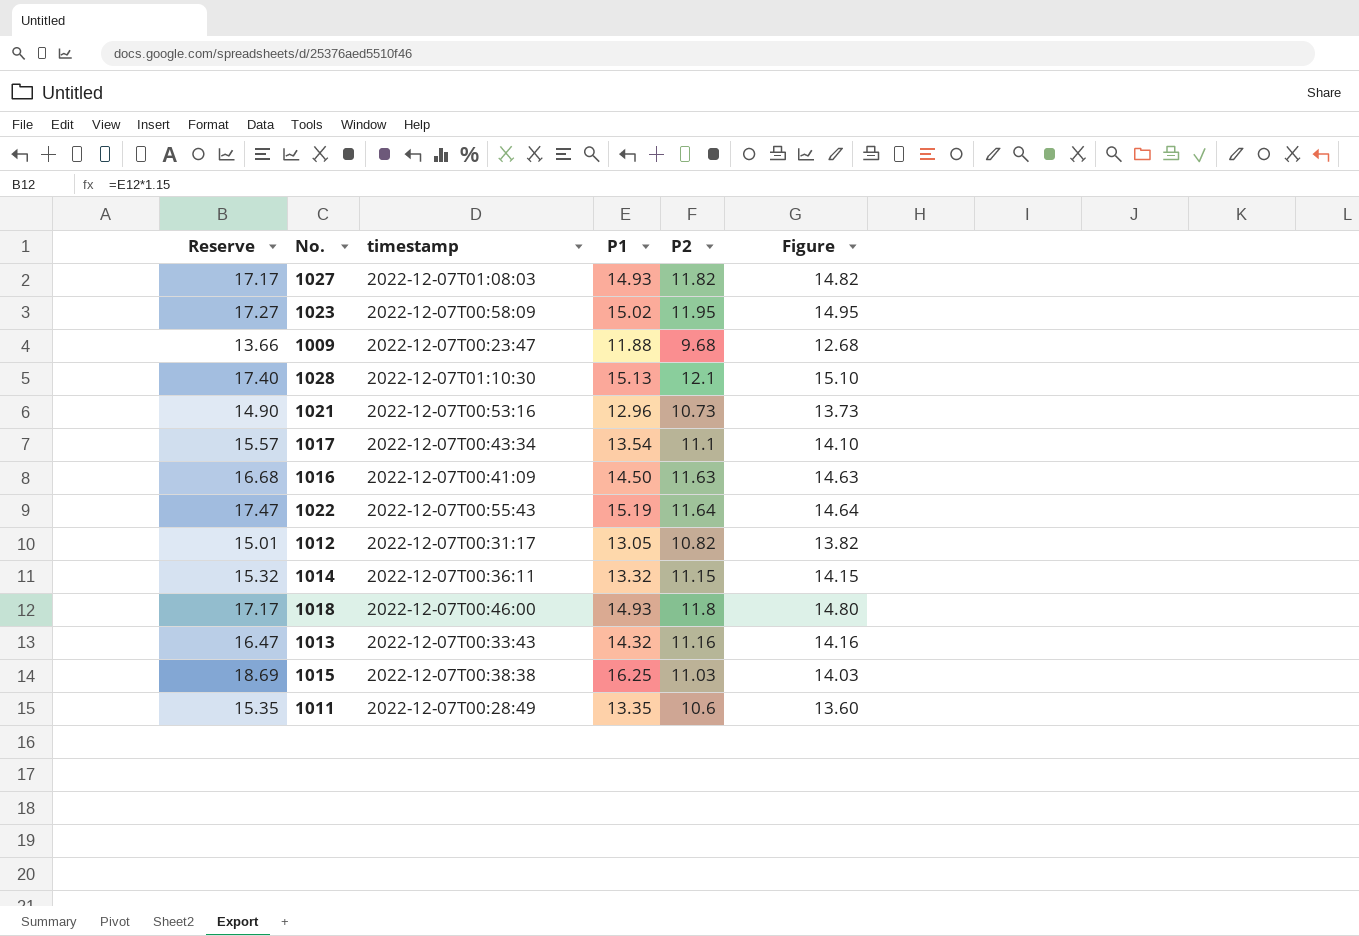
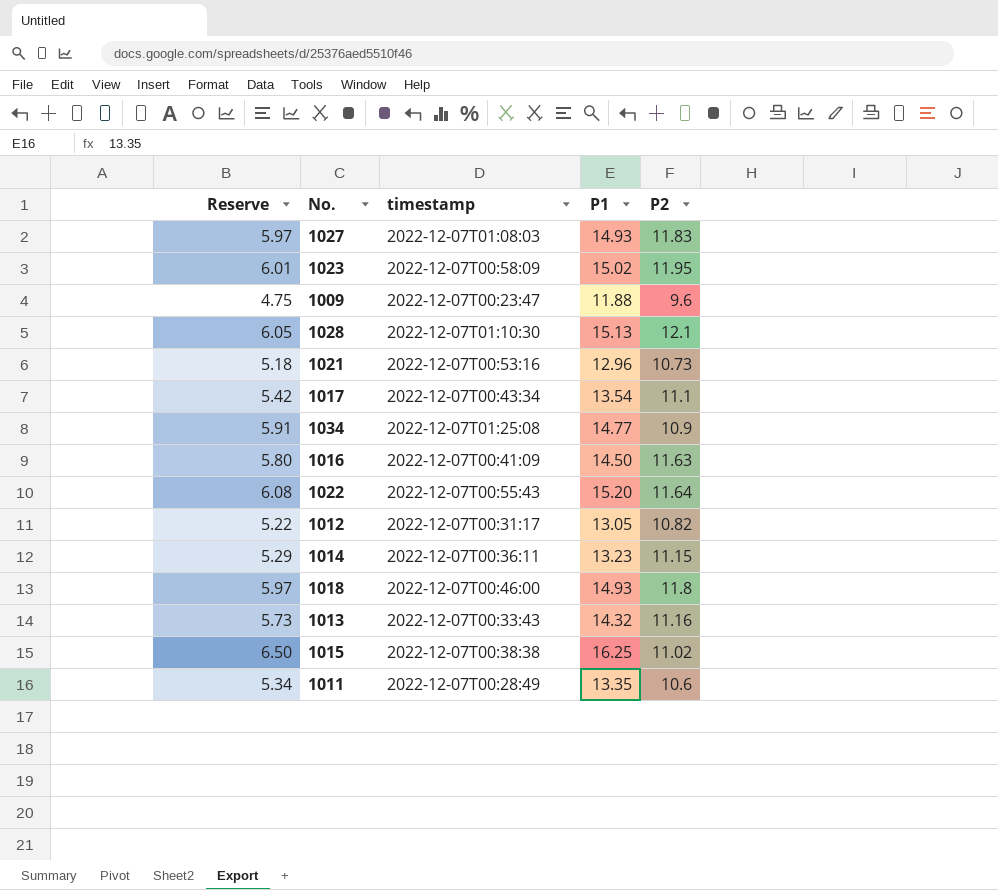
column Figure | formula: [P2] + 3 -> none
column Reserve | formula: [P1] * 1.15 -> [P1] * 0.4
1027 | P2: 11.82 -> 11.83
1009 | P2: 9.68 -> 9.6
row 1034: none -> 5.91 | 2022-12-07T01:25:08 | 14.77 | 10.9
1022 | P1: 15.19 -> 15.20
1014 | P1: 13.32 -> 13.23
1015 | P2: 11.03 -> 11.02

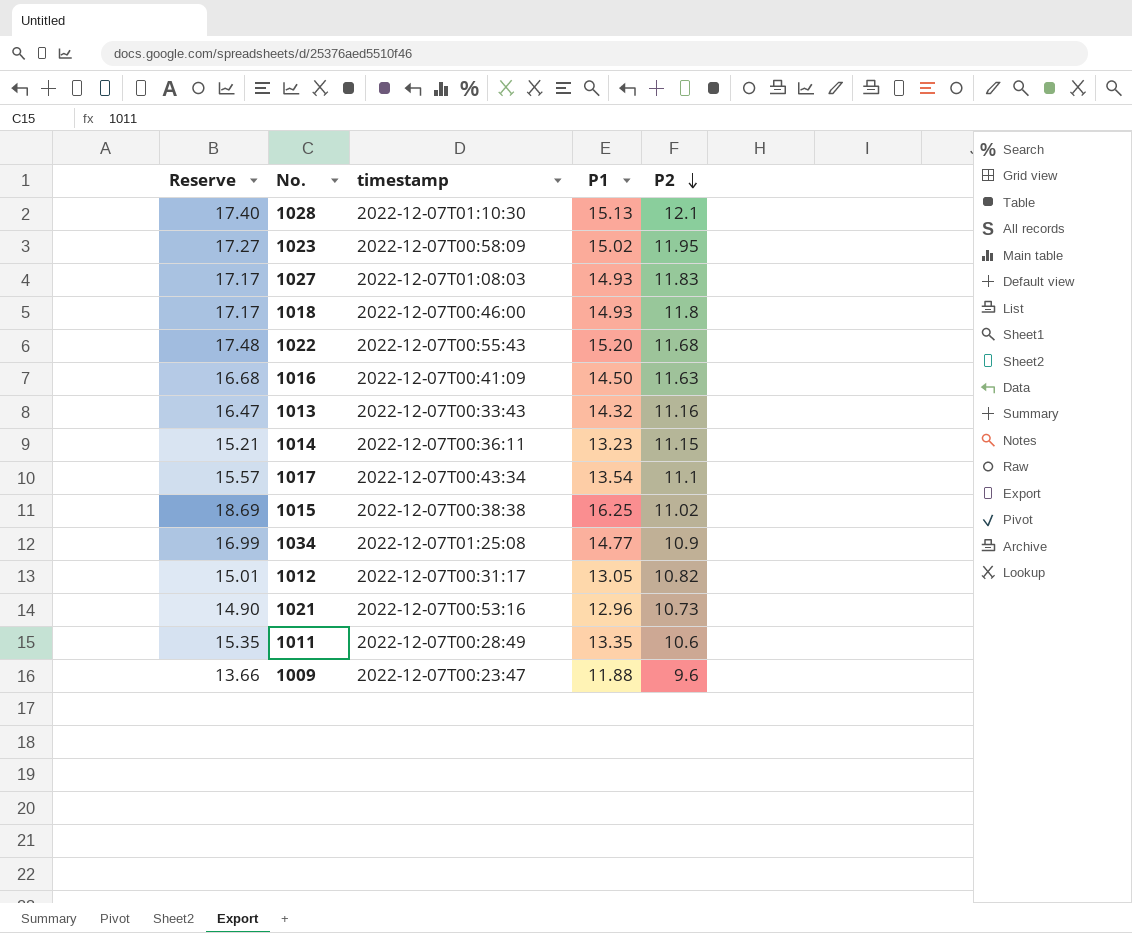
row order: none -> P2 descending
column Reserve | formula: [P1] * 0.4 -> [P1] * 1.15
1022 | P2: 11.64 -> 11.68

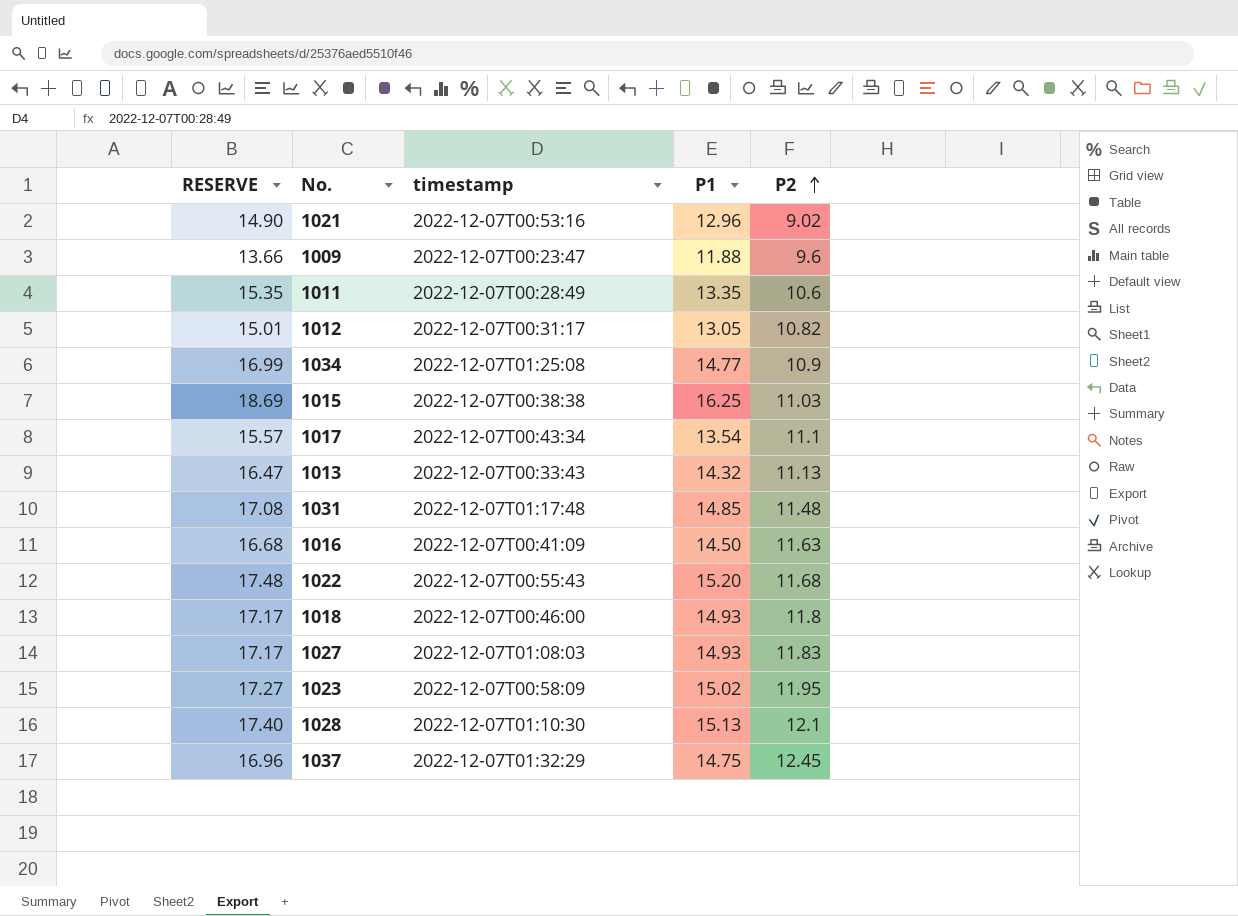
row order: P2 descending -> P2 ascending
column name: Reserve -> RESERVE
row 1014: 15.21 | 2022-12-07T00:36:11 | 13.23 | 11.15 -> none
1021 | P2: 10.73 -> 9.02
1015 | P2: 11.02 -> 11.03
1013 | P2: 11.16 -> 11.13
row 1031: none -> 17.08 | 2022-12-07T01:17:48 | 14.85 | 11.48
row 1037: none -> 16.96 | 2022-12-07T01:32:29 | 14.75 | 12.45

